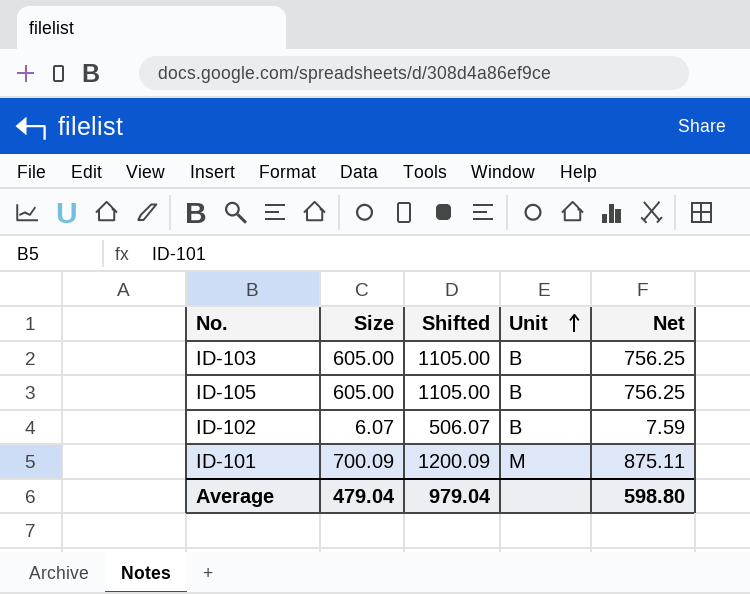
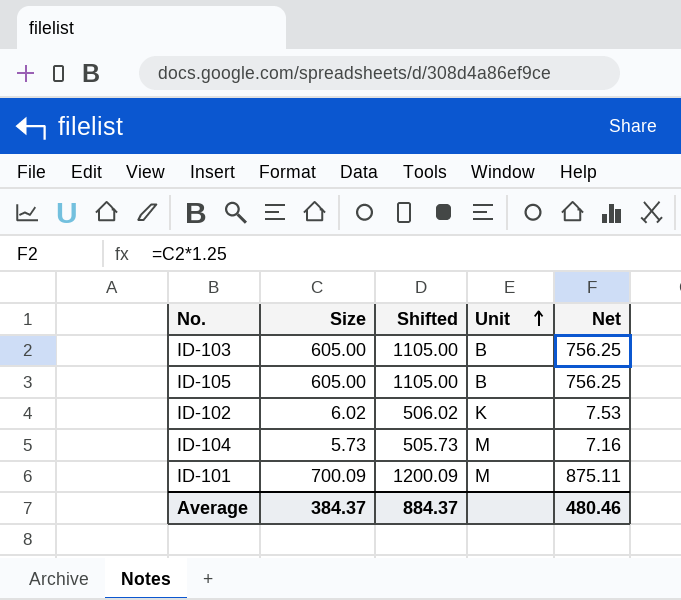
ID-102 | Size: 6.07 -> 6.02
ID-102 | Shifted: 506.07 -> 506.02
ID-102 | Unit: B -> K
ID-102 | Net: 7.59 -> 7.53
row ID-104: none -> 5.73 | 505.73 | M | 7.16
Average | Size: 479.04 -> 384.37
Average | Shifted: 979.04 -> 884.37
Average | Net: 598.80 -> 480.46

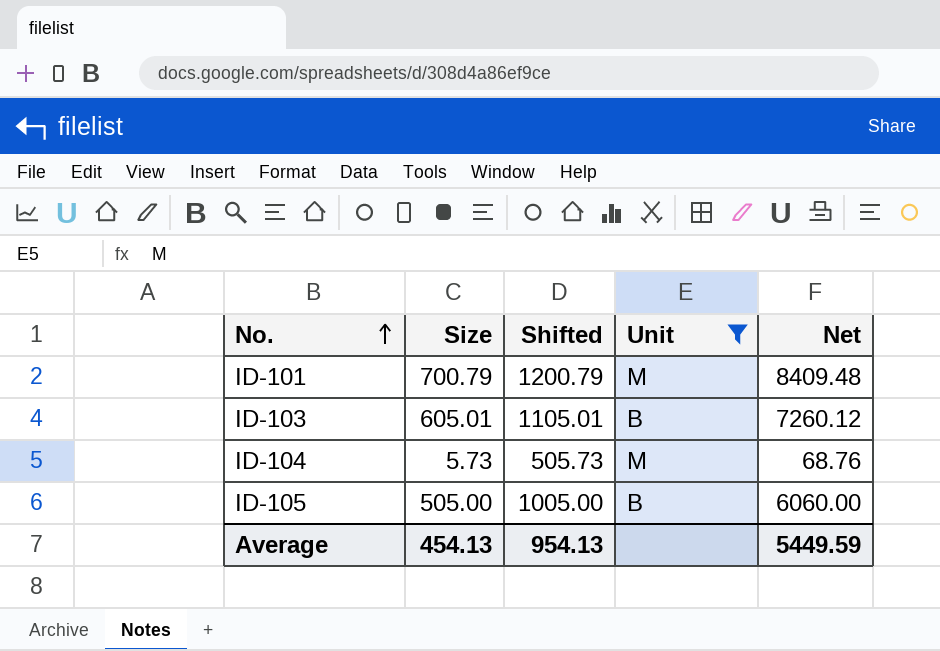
filter: none -> Unit != K
row order: Unit ascending -> No. ascending
column Net | formula: [Size] * 1.25 -> [Size] * 12
ID-101 | Size: 700.09 -> 700.79
ID-101 | Shifted: 1200.09 -> 1200.79
ID-103 | Size: 605.00 -> 605.01
ID-103 | Shifted: 1105.00 -> 1105.01
ID-105 | Size: 605.00 -> 505.00
ID-105 | Shifted: 1105.00 -> 1005.00
Average | Size: 384.37 -> 454.13
Average | Shifted: 884.37 -> 954.13
Average | Net: 480.46 -> 5449.59

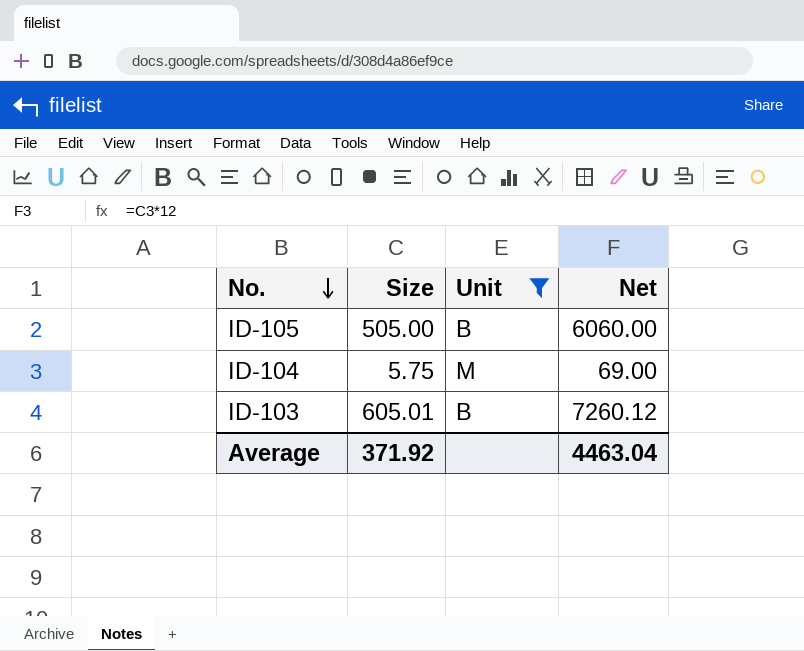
row order: No. ascending -> No. descending
column Shifted | formula: [Size] + 500 -> none
row ID-101: 700.79 | 1200.79 | M | 8409.48 -> none
ID-104 | Size: 5.73 -> 5.75
ID-104 | Net: 68.76 -> 69.00
Average | Size: 454.13 -> 371.92
Average | Net: 5449.59 -> 4463.04

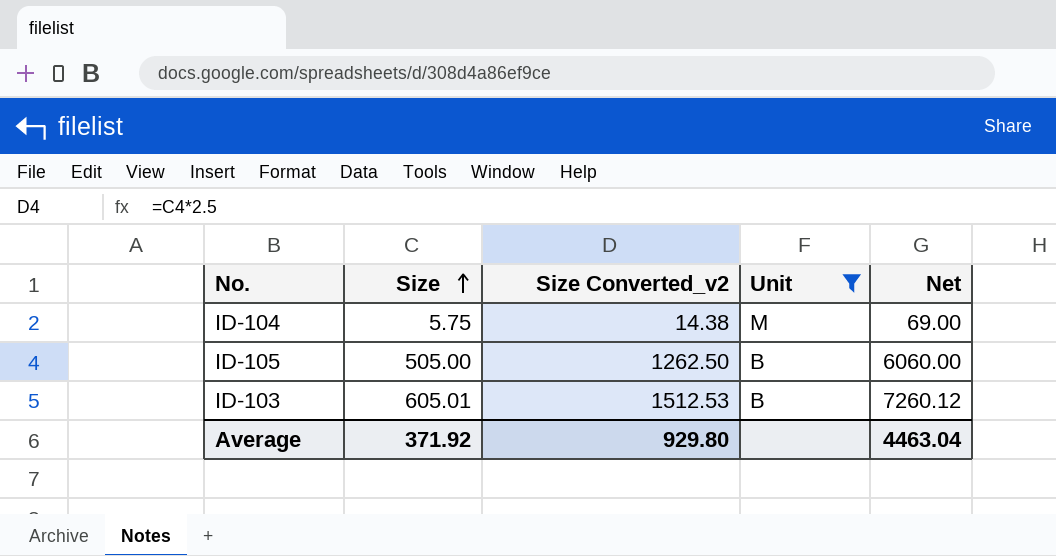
row order: No. descending -> Size ascending
column Size Converted_v2 | formula: none -> [Size] * 2.5

